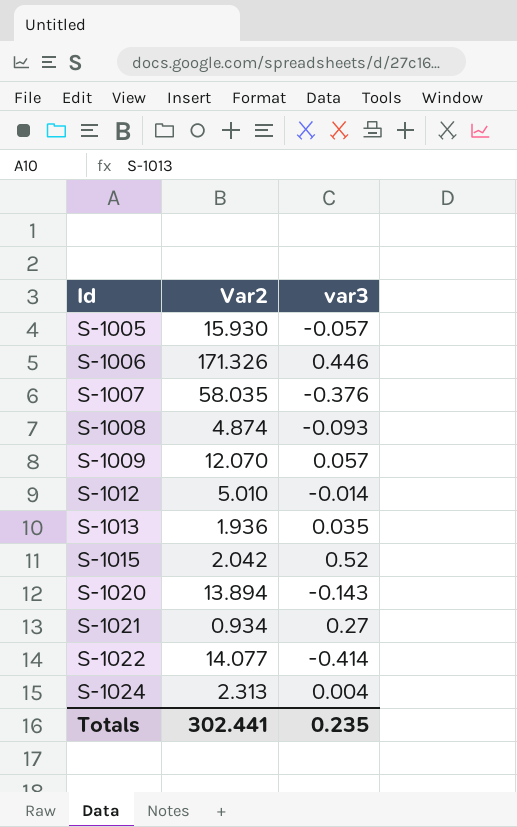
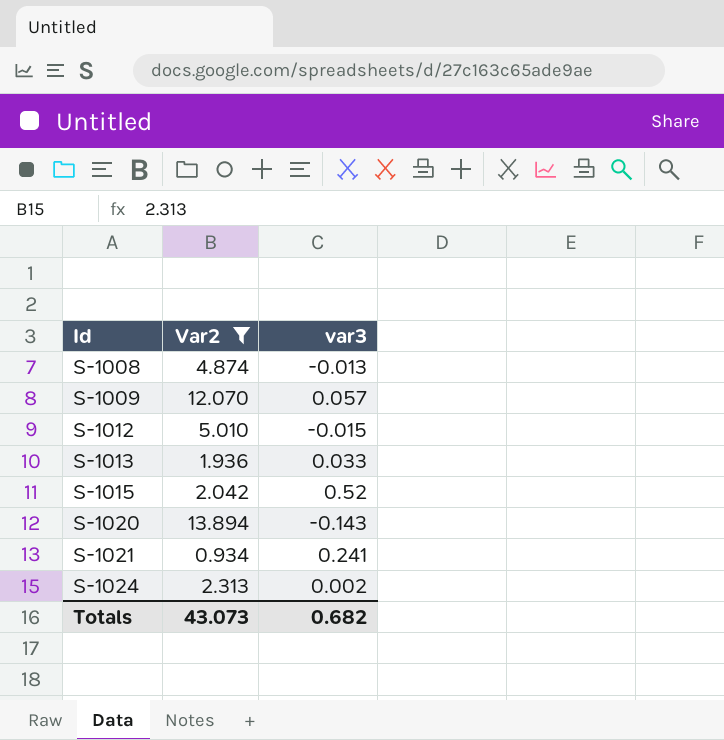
filter: none -> Var2 <= 13.894
S-1008 | var3: -0.093 -> -0.013
S-1012 | var3: -0.014 -> -0.015
S-1013 | var3: 0.035 -> 0.033
S-1021 | var3: 0.27 -> 0.241
S-1024 | var3: 0.004 -> 0.002
Totals | Var2: 302.441 -> 43.073
Totals | var3: 0.235 -> 0.682

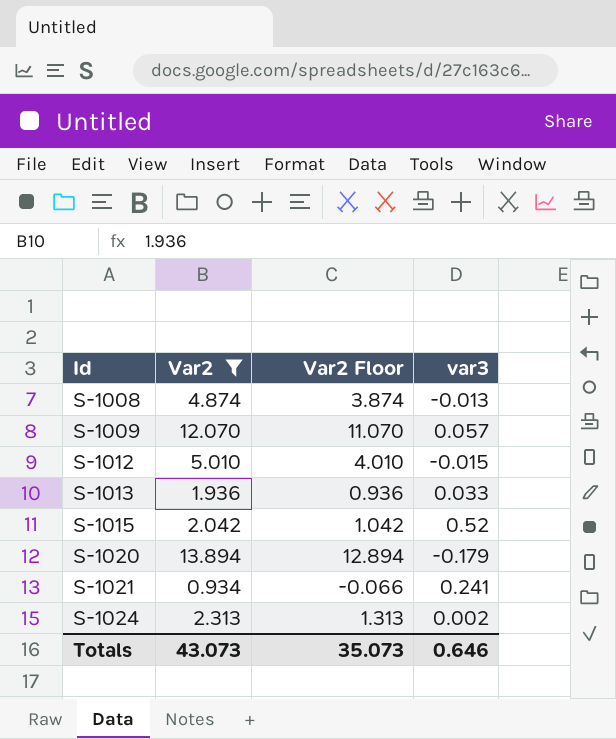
column Var2 Floor | formula: none -> [Var2] - 1
S-1020 | var3: -0.143 -> -0.179
Totals | var3: 0.682 -> 0.646

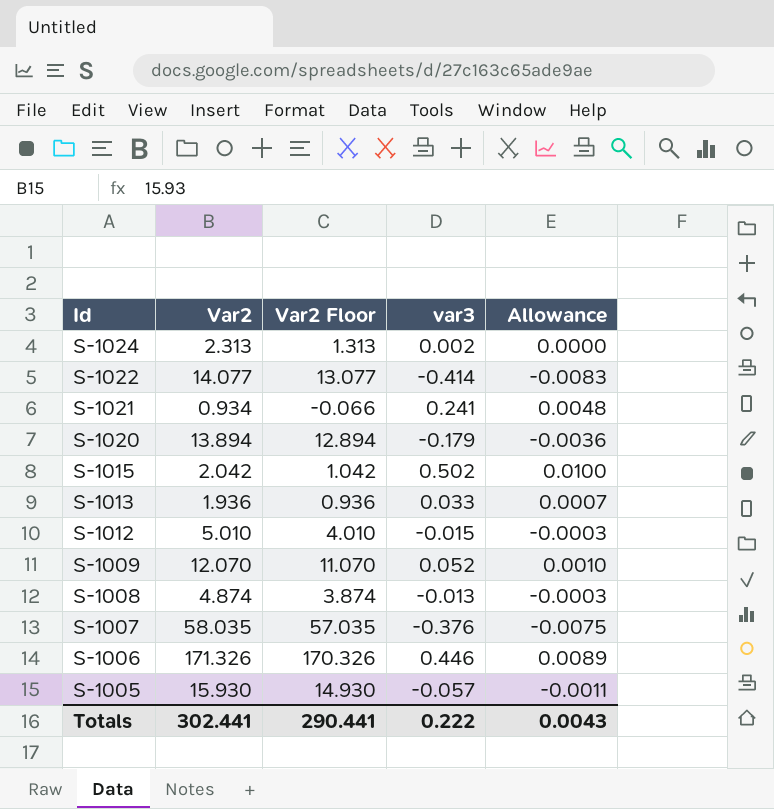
filter: Var2 <= 13.894 -> none
row order: Id ascending -> Id descending
column Allowance | formula: none -> [var3] * 0.02
S-1015 | var3: 0.52 -> 0.502
S-1009 | var3: 0.057 -> 0.052
Totals | Var2: 43.073 -> 302.441
Totals | Var2 Floor: 35.073 -> 290.441
Totals | var3: 0.646 -> 0.222

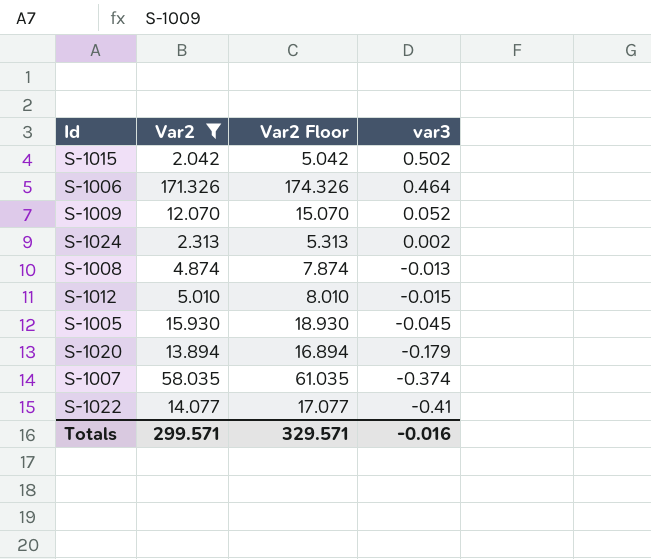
filter: none -> Var2 >= 2.042
row order: Id descending -> var3 descending
column Allowance | formula: [var3] * 0.02 -> none
column Var2 Floor | formula: [Var2] - 1 -> [Var2] + 3
S-1006 | var3: 0.446 -> 0.464
S-1005 | var3: -0.057 -> -0.045
S-1007 | var3: -0.376 -> -0.374
S-1022 | var3: -0.414 -> -0.41
Totals | Var2: 302.441 -> 299.571
Totals | Var2 Floor: 290.441 -> 329.571
Totals | var3: 0.222 -> -0.016

